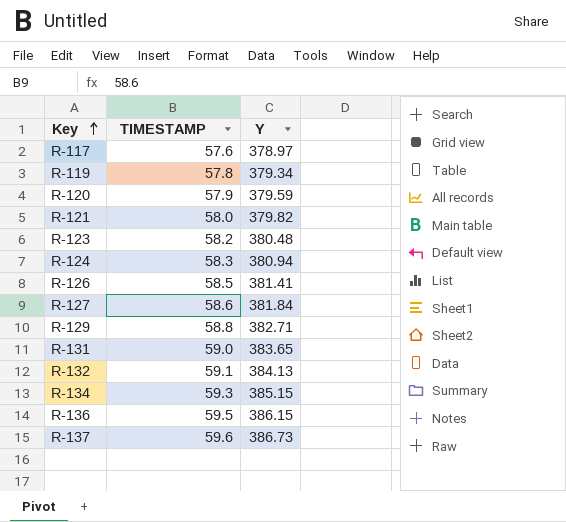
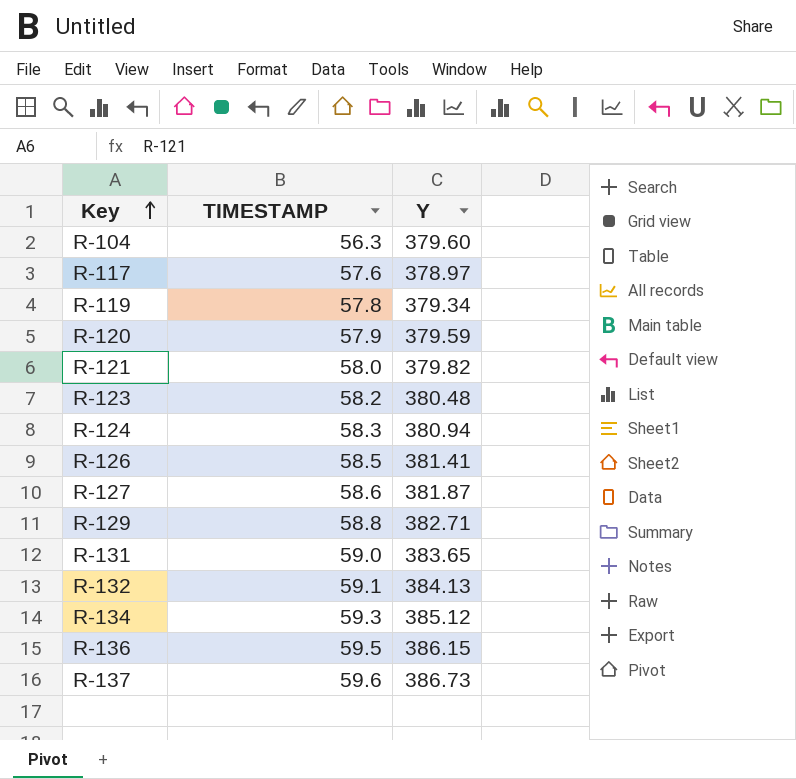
row R-104: none -> 56.3 | 379.60
R-127 | Y: 381.84 -> 381.87
R-134 | Y: 385.15 -> 385.12

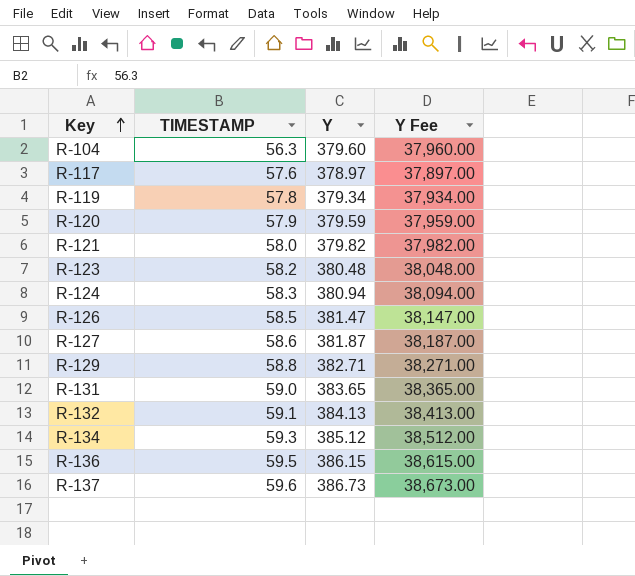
column Y Fee | formula: none -> [Y] * 100
R-126 | Y: 381.41 -> 381.47

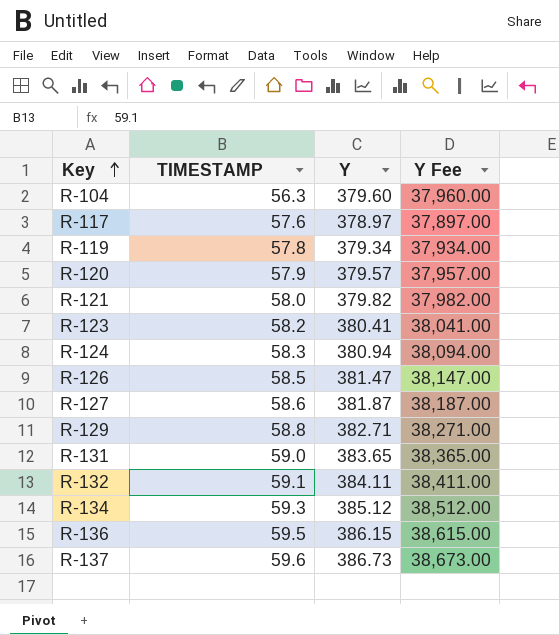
R-120 | Y: 379.59 -> 379.57
R-120 | Y Fee: 37,959.00 -> 37,957.00
R-123 | Y: 380.48 -> 380.41
R-123 | Y Fee: 38,048.00 -> 38,041.00
R-132 | Y: 384.13 -> 384.11
R-132 | Y Fee: 38,413.00 -> 38,411.00

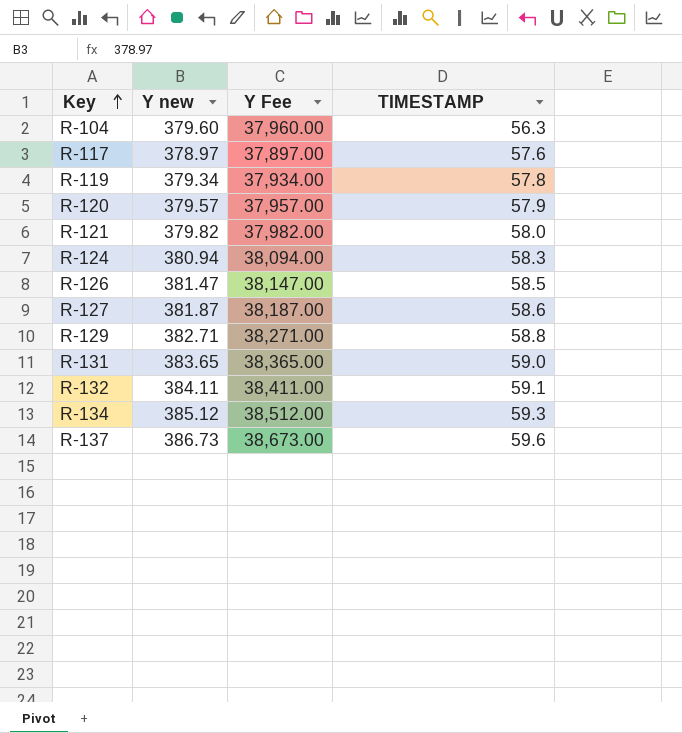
column name: Y -> Y new
column TIMESTAMP | position: 2 -> 4
row R-123: 58.2 | 380.41 | 38,041.00 -> none
row R-136: 59.5 | 386.15 | 38,615.00 -> none

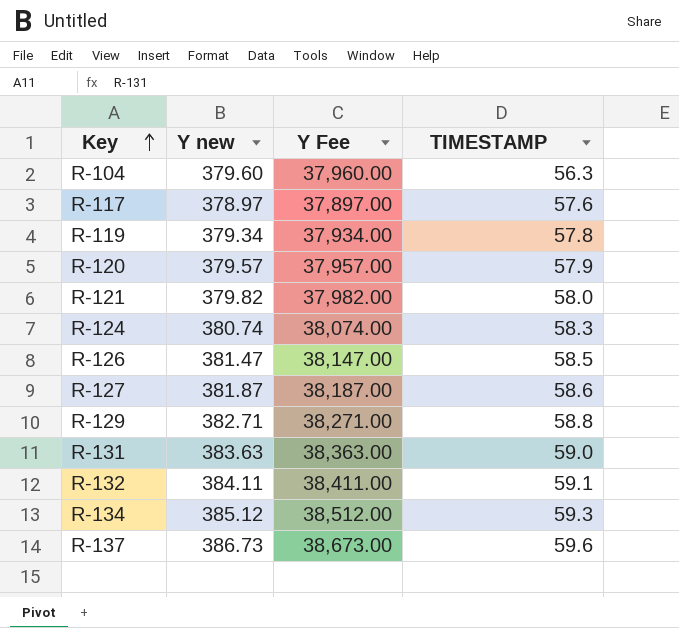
R-124 | Y new: 380.94 -> 380.74
R-124 | Y Fee: 38,094.00 -> 38,074.00
R-131 | Y new: 383.65 -> 383.63
R-131 | Y Fee: 38,365.00 -> 38,363.00

